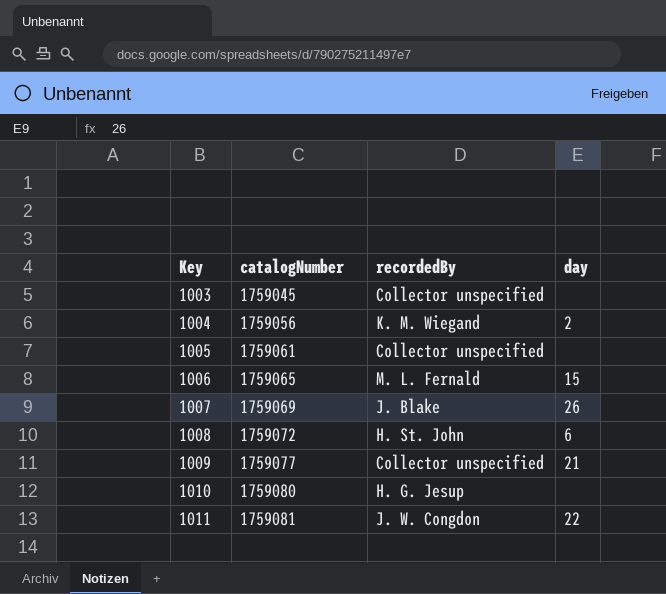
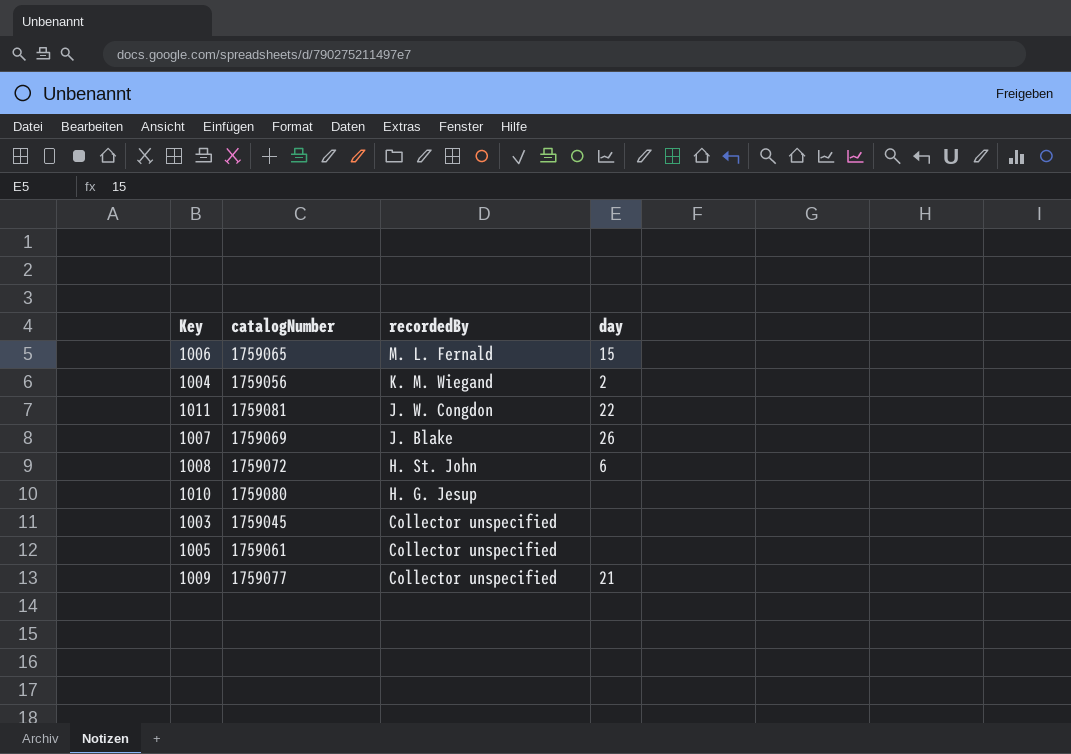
row order: Key ascending -> recordedBy descending

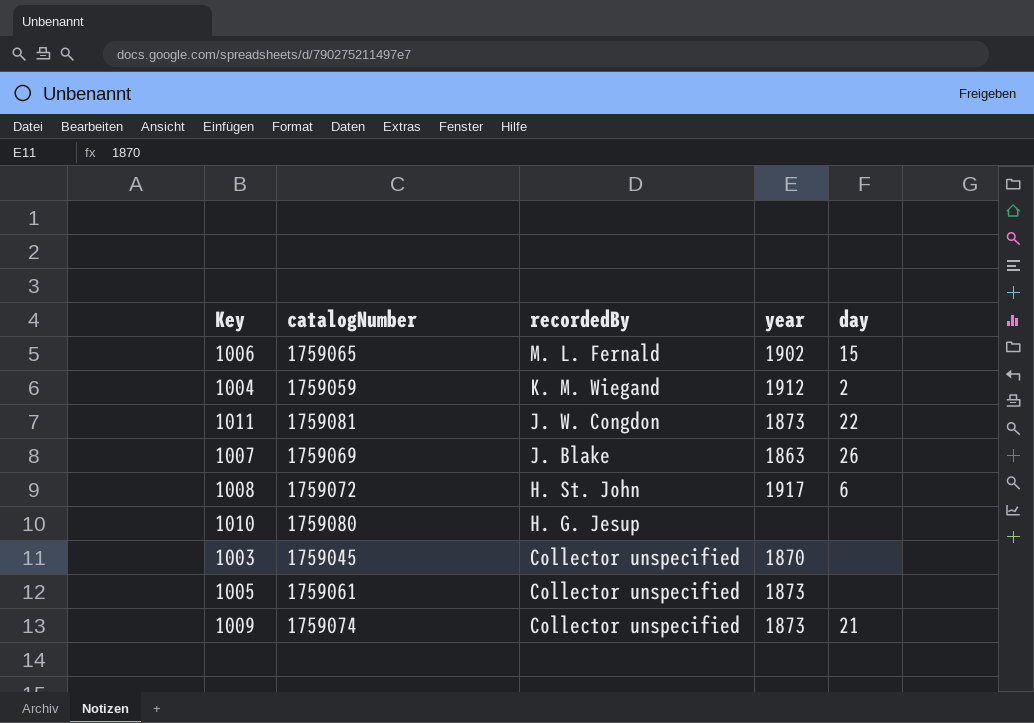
column year | position: none -> 4
1004 | catalogNumber: 1759056 -> 1759059
1009 | catalogNumber: 1759077 -> 1759074

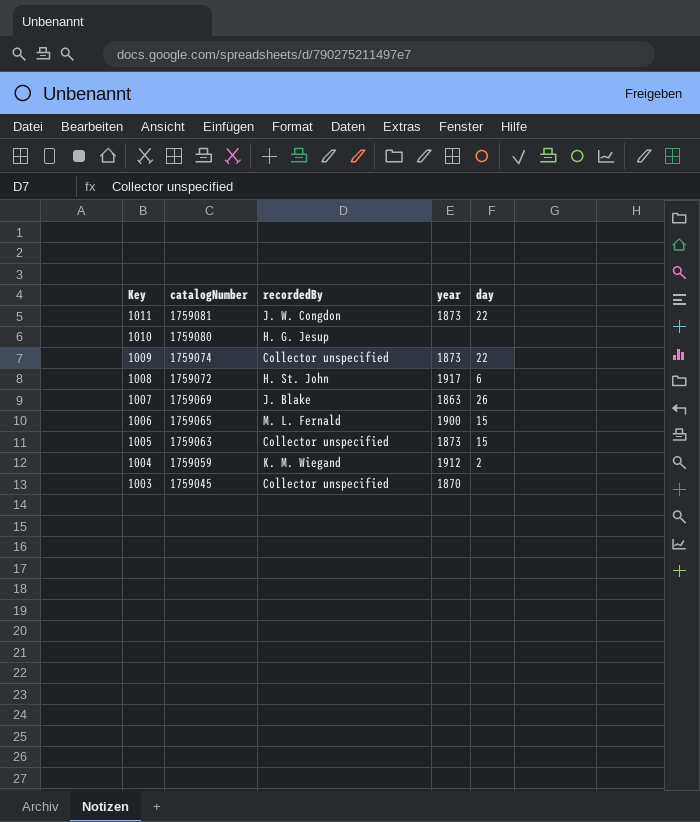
row order: recordedBy descending -> Key descending
1009 | day: 21 -> 22
1006 | year: 1902 -> 1900
1005 | catalogNumber: 1759061 -> 1759063
1005 | day: none -> 15

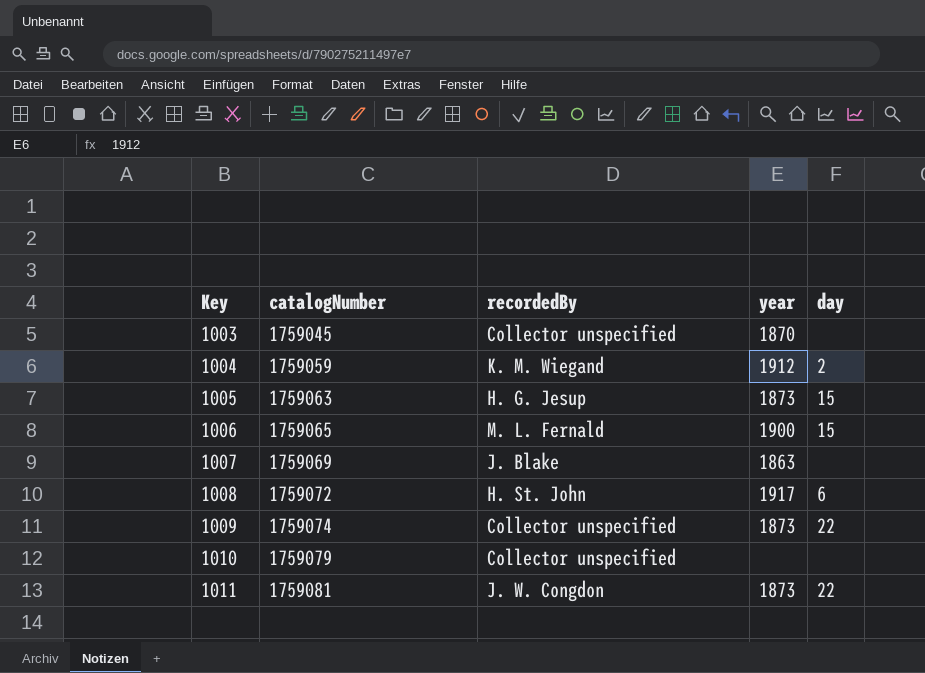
row order: Key descending -> Key ascending
1005 | recordedBy: Collector unspecified -> H. G. Jesup
1007 | day: 26 -> none
1010 | catalogNumber: 1759080 -> 1759079
1010 | recordedBy: H. G. Jesup -> Collector unspecified

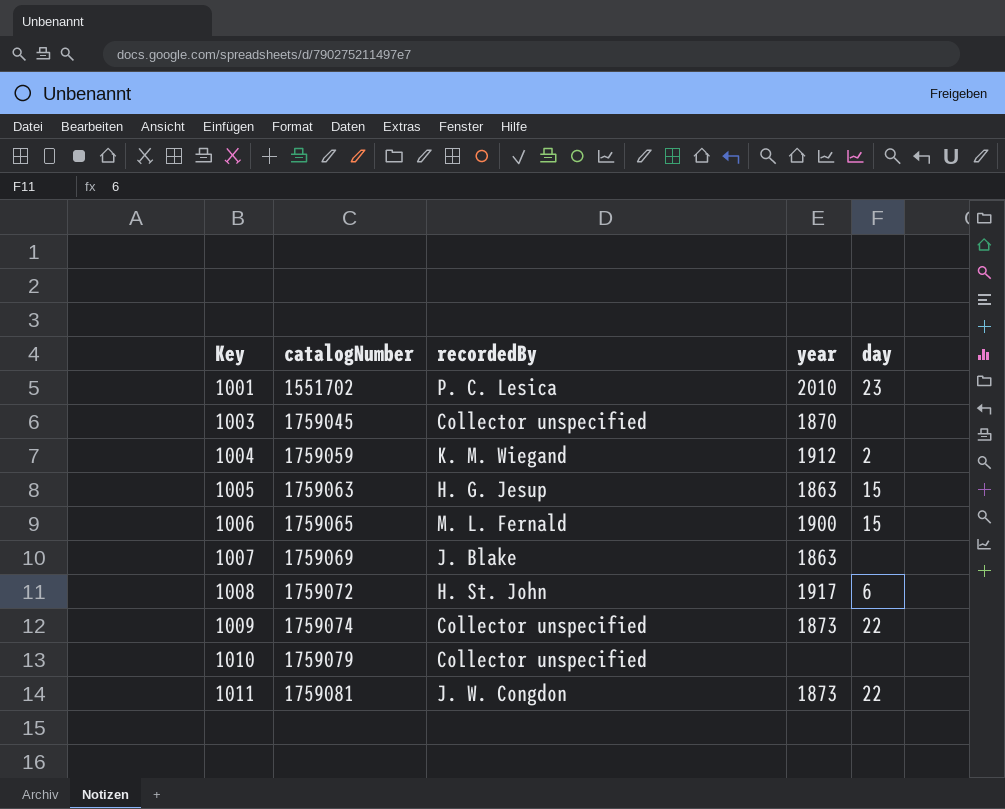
row 1001: none -> 1551702 | P. C. Lesica | 2010 | 23
1005 | year: 1873 -> 1863

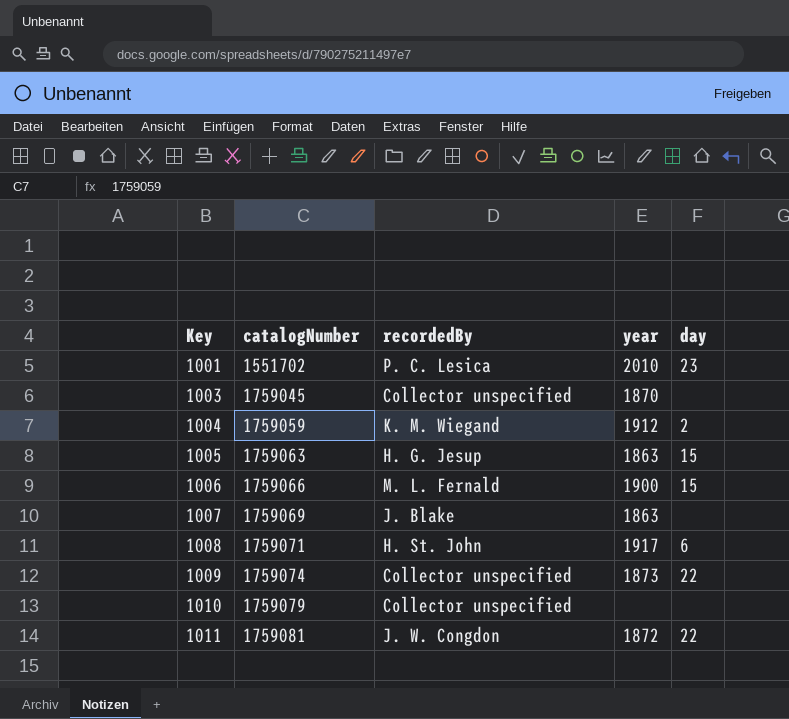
1006 | catalogNumber: 1759065 -> 1759066
1008 | catalogNumber: 1759072 -> 1759071
1011 | year: 1873 -> 1872

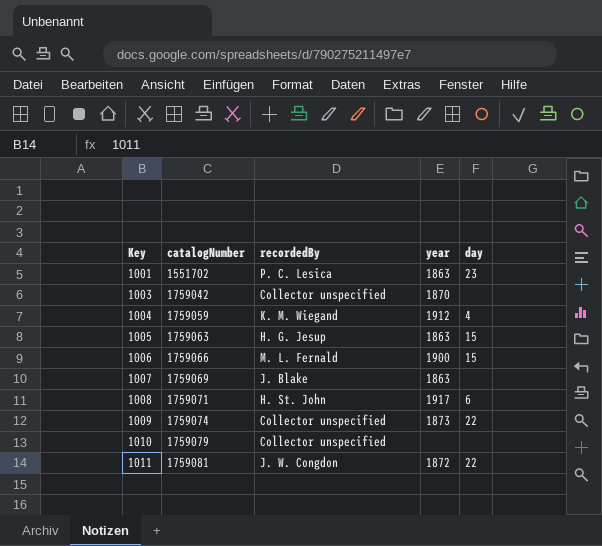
1001 | year: 2010 -> 1863
1003 | catalogNumber: 1759045 -> 1759042
1004 | day: 2 -> 4

